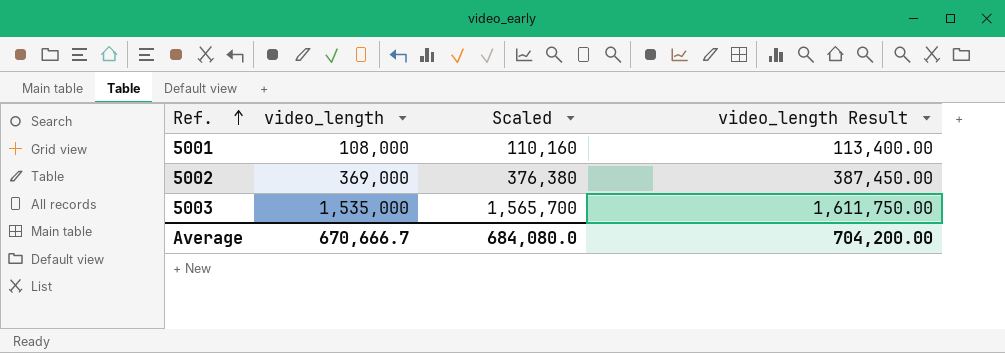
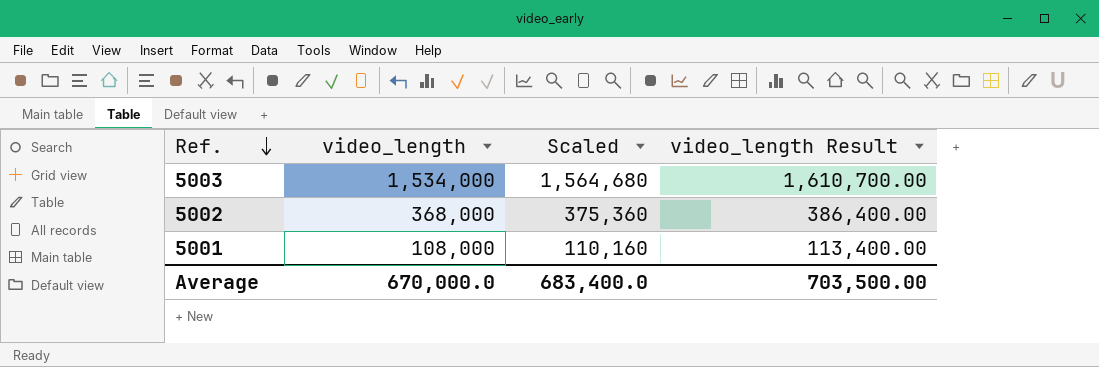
row order: Ref. ascending -> Ref. descending
5003 | video_length: 1,535,000 -> 1,534,000
5003 | Scaled: 1,565,700 -> 1,564,680
5003 | video_length Result: 1,611,750.00 -> 1,610,700.00
5002 | video_length: 369,000 -> 368,000
5002 | Scaled: 376,380 -> 375,360
5002 | video_length Result: 387,450.00 -> 386,400.00
Average | video_length: 670,666.7 -> 670,000.0
Average | Scaled: 684,080.0 -> 683,400.0
Average | video_length Result: 704,200.00 -> 703,500.00

